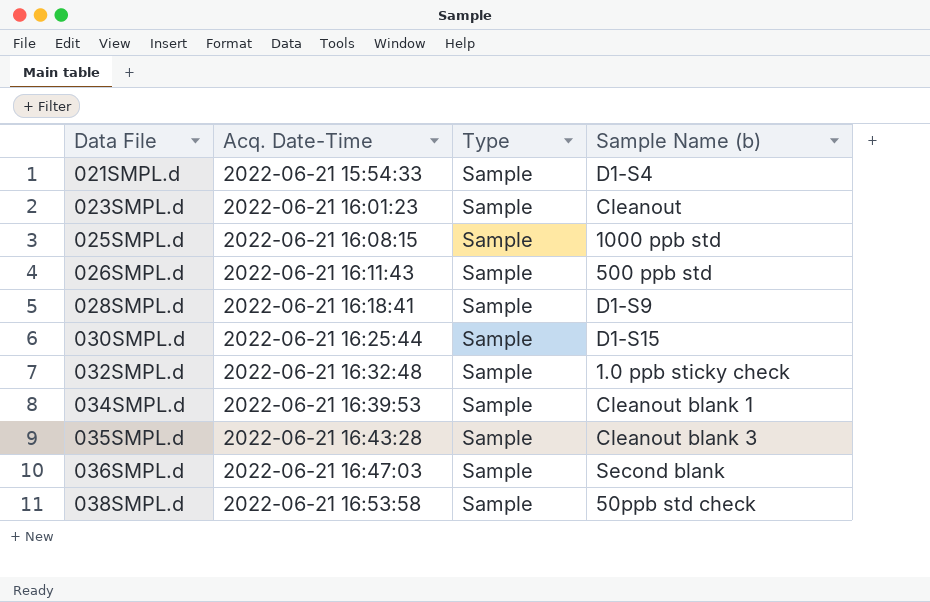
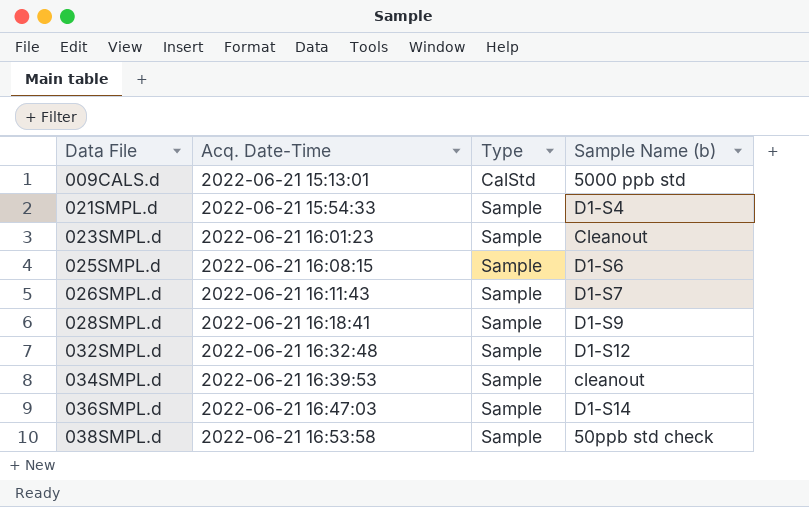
row 030SMPL.d: 2022-06-21 16:25:44 | Sample | D1-S15 -> none
row 035SMPL.d: 2022-06-21 16:43:28 | Sample | Cleanout blank 3 -> none
row 009CALS.d: none -> 2022-06-21 15:13:01 | CalStd | 5000 ppb std
025SMPL.d | Sample Name (b): 1000 ppb std -> D1-S6
026SMPL.d | Sample Name (b): 500 ppb std -> D1-S7
032SMPL.d | Sample Name (b): 1.0 ppb sticky check -> D1-S12
034SMPL.d | Sample Name (b): Cleanout blank 1 -> cleanout
036SMPL.d | Sample Name (b): Second blank -> D1-S14

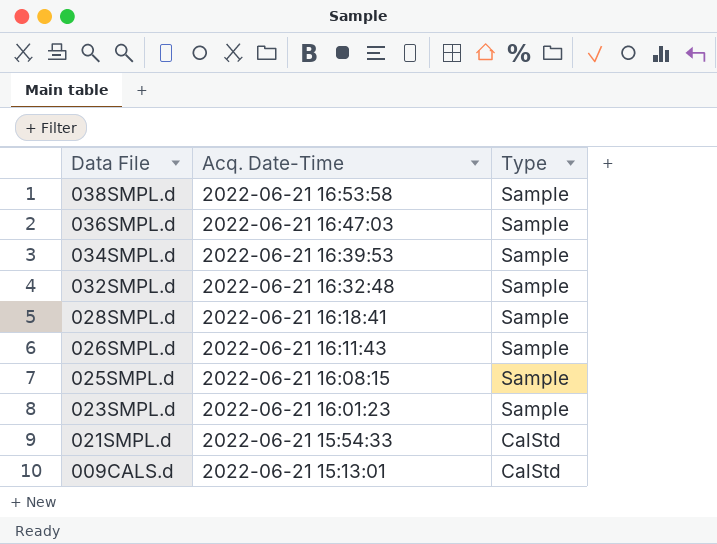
row order: Data File ascending -> Data File descending
column Sample Name (b) | position: 4 -> none
021SMPL.d | Type: Sample -> CalStd

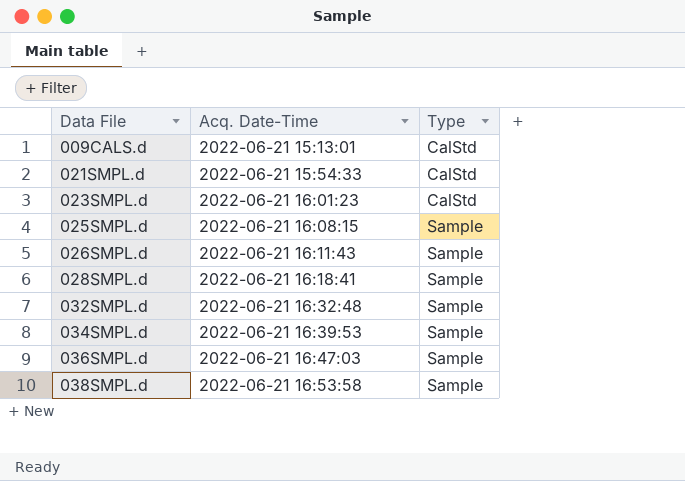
row order: Data File descending -> Data File ascending
023SMPL.d | Type: Sample -> CalStd

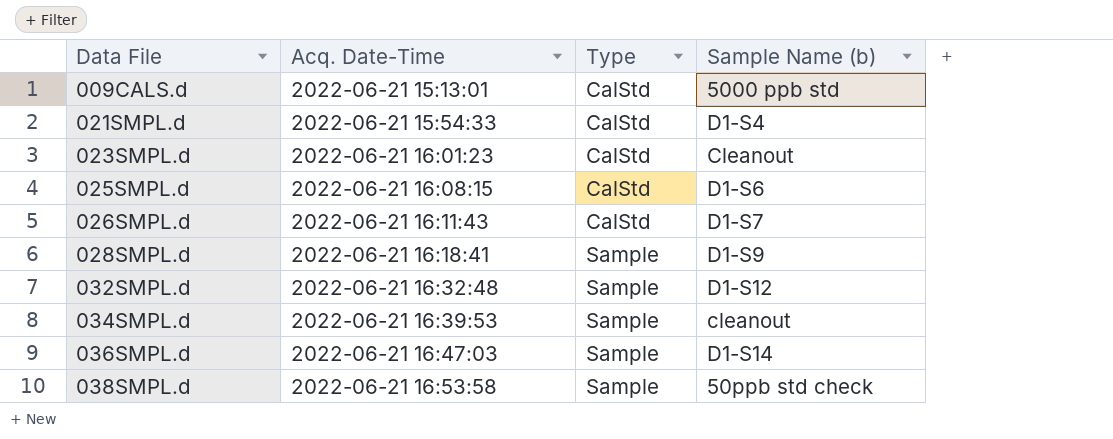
column Sample Name (b) | position: none -> 4
025SMPL.d | Type: Sample -> CalStd
026SMPL.d | Type: Sample -> CalStd

